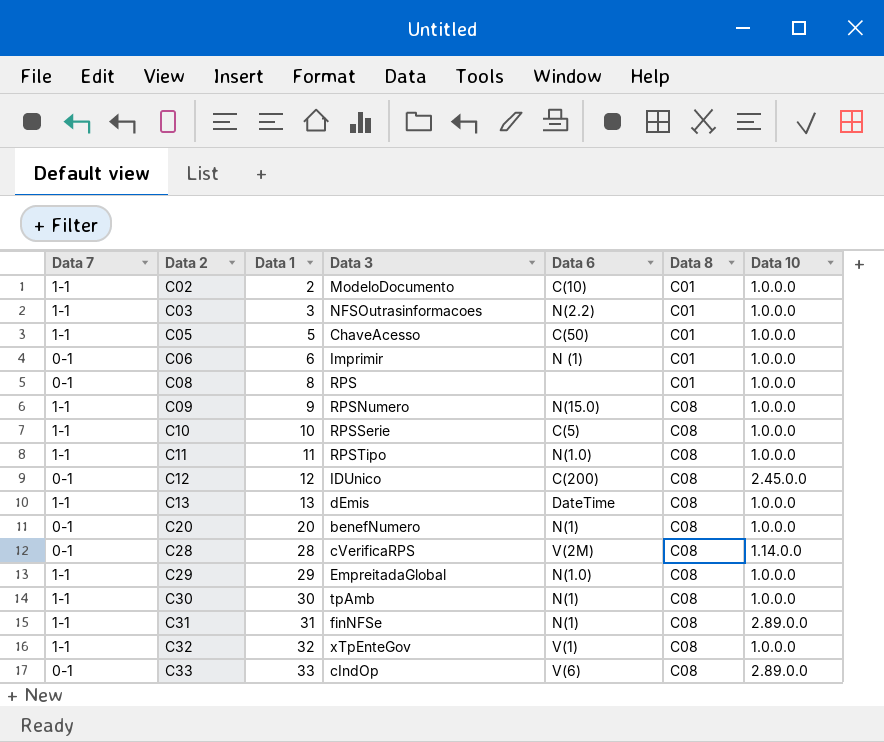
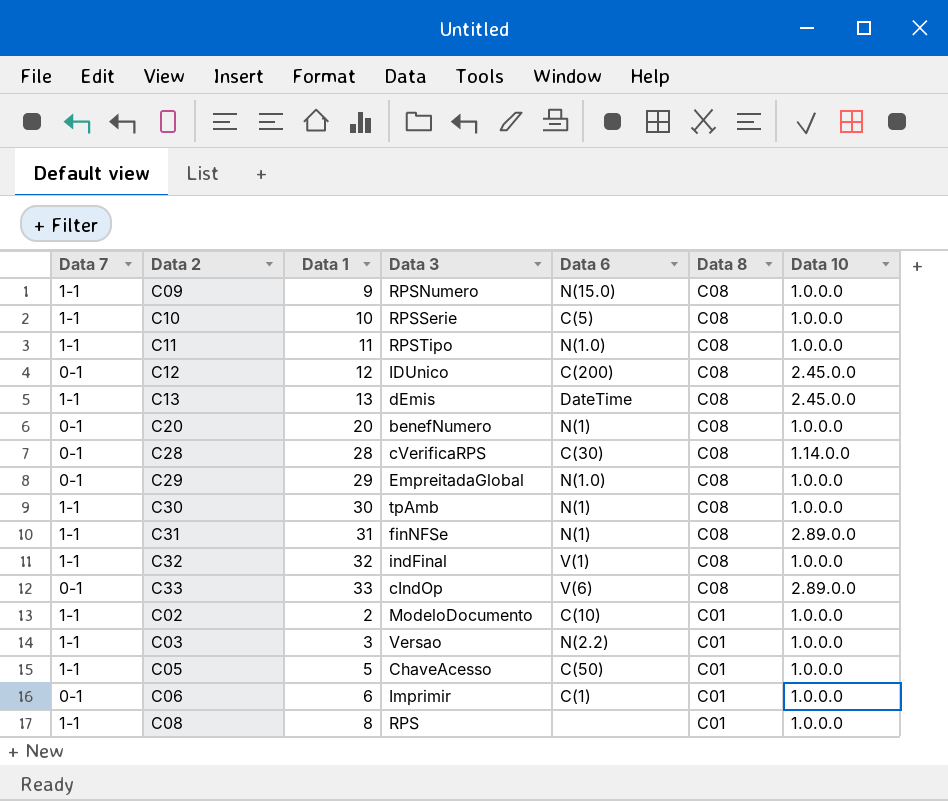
row order: Data 2 ascending -> Data 8 descending
C13 | Data 10: 1.0.0.0 -> 2.45.0.0
C28 | Data 6: V(2M) -> C(30)
C29 | Data 7: 1-1 -> 0-1
C32 | Data 3: xTpEnteGov -> indFinal
C03 | Data 3: NFSOutrasinformacoes -> Versao
C06 | Data 6: N (1) -> C(1)
C08 | Data 7: 0-1 -> 1-1

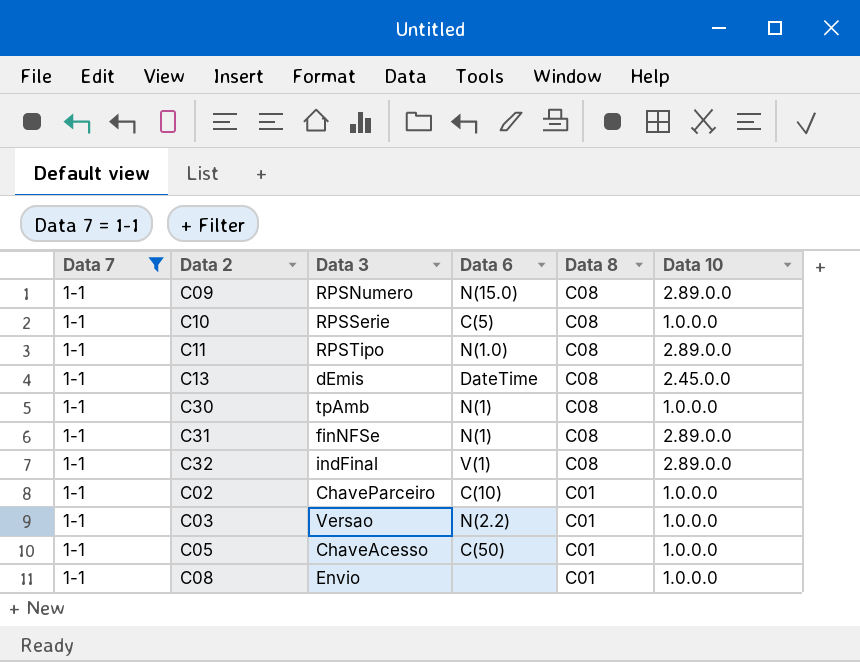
filter: none -> Data 7 = 1-1
column Data 1 | position: 3 -> none
C09 | Data 10: 1.0.0.0 -> 2.89.0.0
C11 | Data 10: 1.0.0.0 -> 2.89.0.0
C32 | Data 10: 1.0.0.0 -> 2.89.0.0
C02 | Data 3: ModeloDocumento -> ChaveParceiro
C08 | Data 3: RPS -> Envio

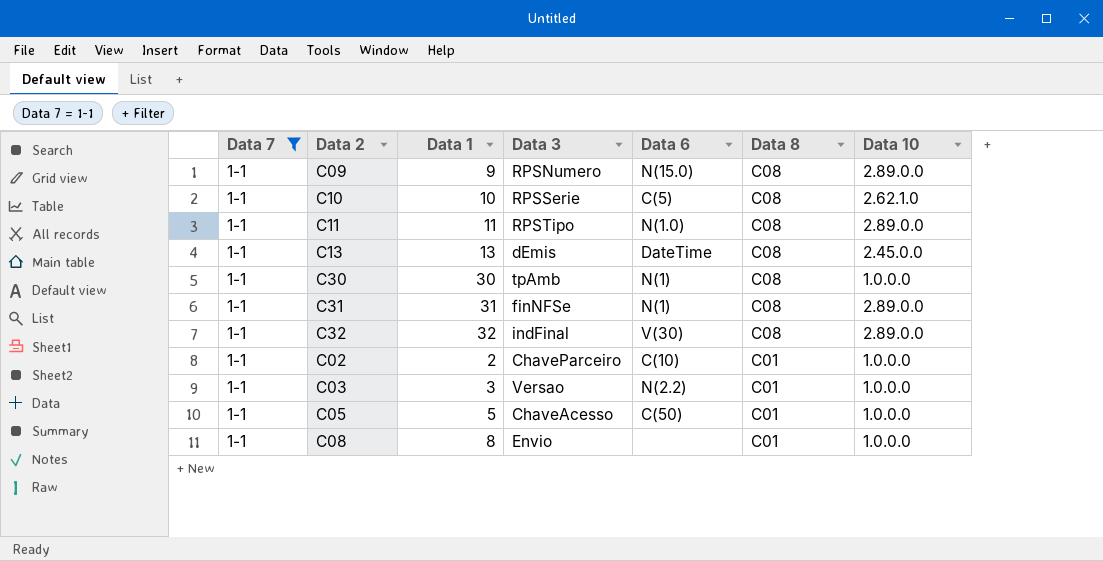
column Data 1 | position: none -> 3
C10 | Data 10: 1.0.0.0 -> 2.62.1.0
C32 | Data 6: V(1) -> V(30)

